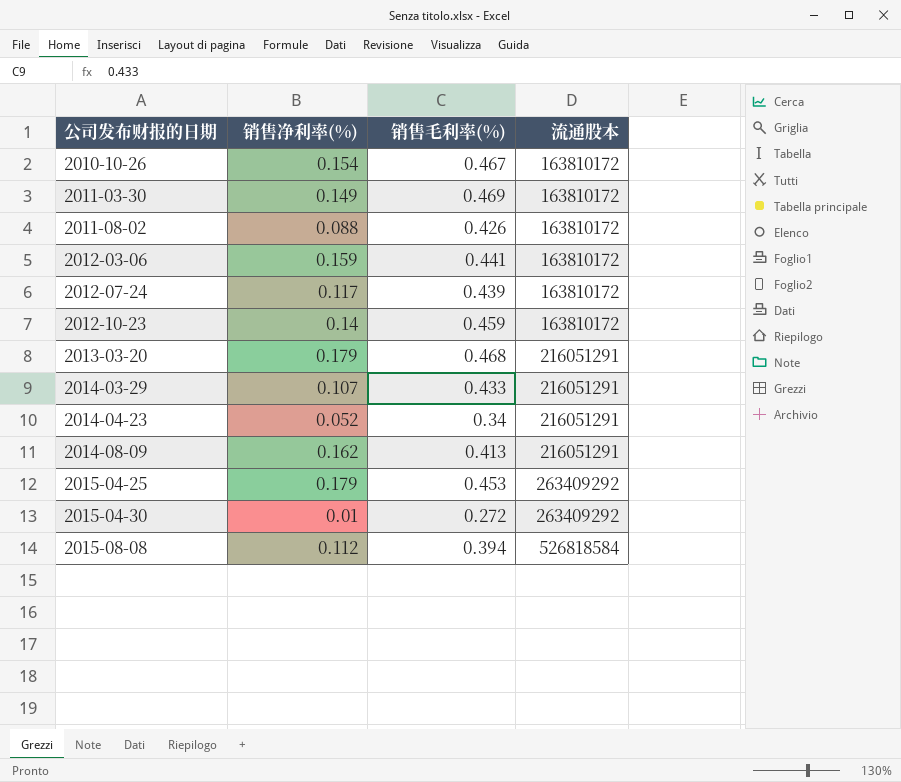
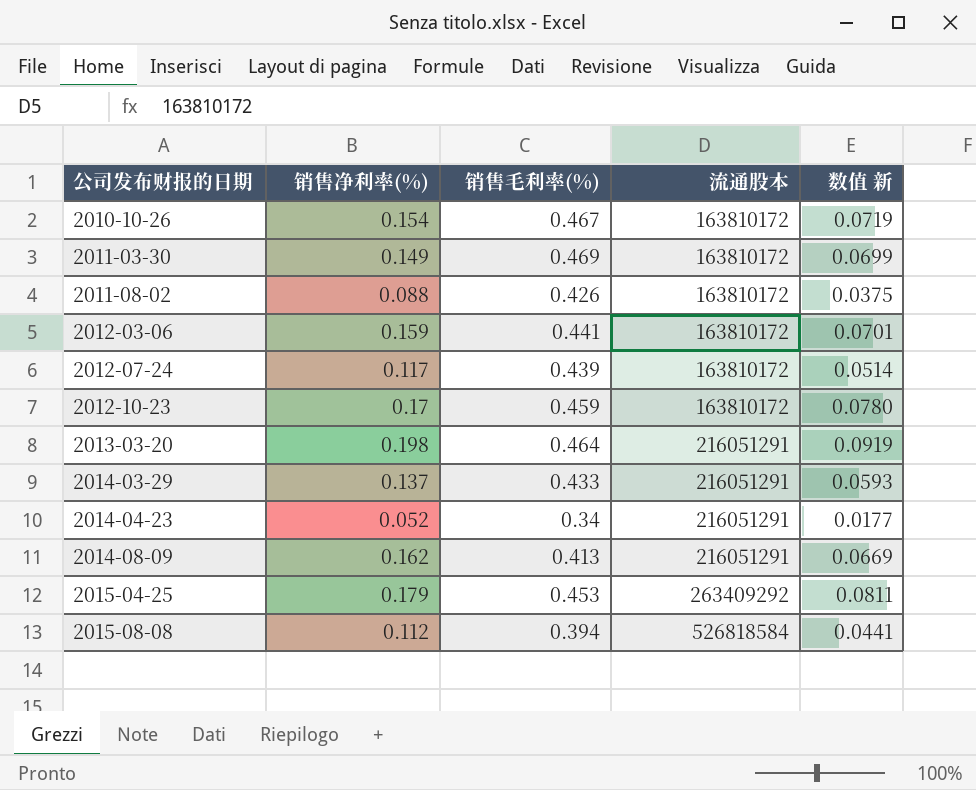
column 数值 新 | formula: none -> [销售净利率(%)] * [销售毛利率(%)]
row 2015-04-30: 0.01 | 0.272 | 263409292 -> none
2012-10-23 | 销售净利率(%): 0.14 -> 0.17
2013-03-20 | 销售净利率(%): 0.179 -> 0.198
2013-03-20 | 销售毛利率(%): 0.468 -> 0.464
2014-03-29 | 销售净利率(%): 0.107 -> 0.137

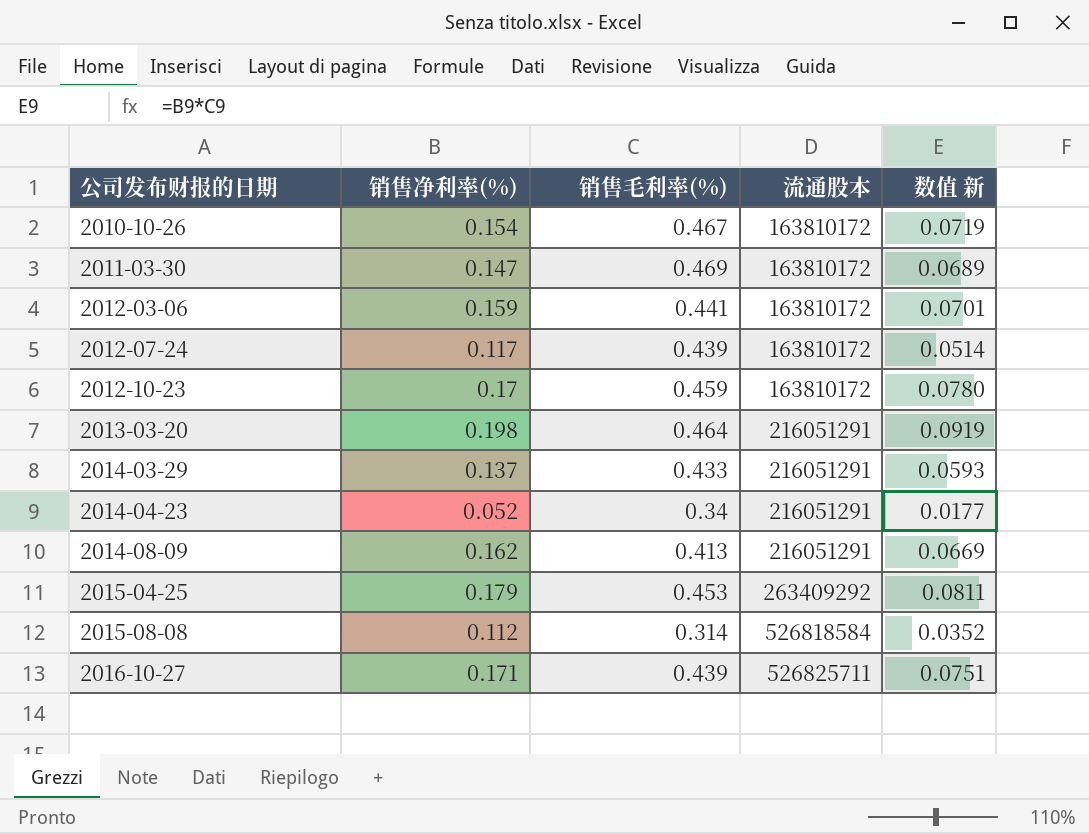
row 2011-08-02: 0.088 | 0.426 | 163810172 | 0.0375 -> none
2011-03-30 | 销售净利率(%): 0.149 -> 0.147
2011-03-30 | 数值 新: 0.0699 -> 0.0689
2015-08-08 | 销售毛利率(%): 0.394 -> 0.314
2015-08-08 | 数值 新: 0.0441 -> 0.0352
row 2016-10-27: none -> 0.171 | 0.439 | 526825711 | 0.0751

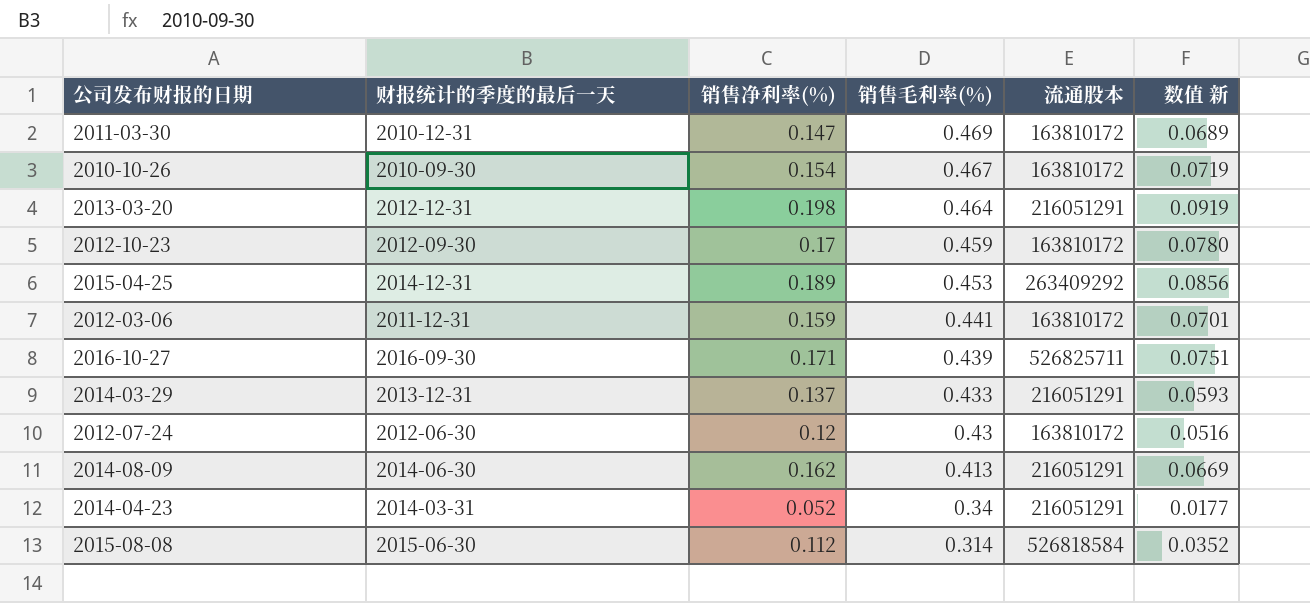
row order: 公司发布财报的日期 ascending -> 销售毛利率(%) descending
column 财报统计的季度的最后一天 | position: none -> 2
2015-04-25 | 销售净利率(%): 0.179 -> 0.189
2015-04-25 | 数值 新: 0.0811 -> 0.0856
2012-07-24 | 销售净利率(%): 0.117 -> 0.12
2012-07-24 | 销售毛利率(%): 0.439 -> 0.43
2012-07-24 | 数值 新: 0.0514 -> 0.0516

